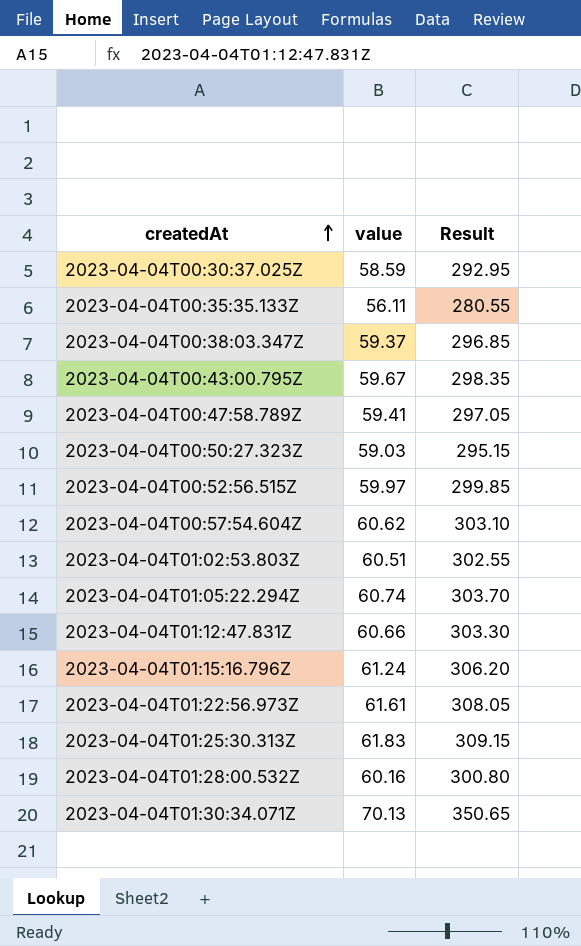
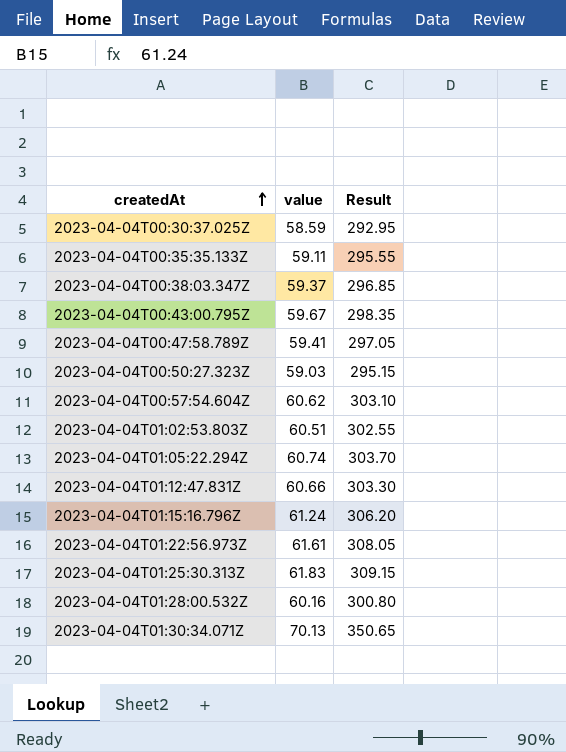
row 2023-04-04T00:52:56.515Z: 59.97 | 299.85 -> none
2023-04-04T00:35:35.133Z | value: 56.11 -> 59.11
2023-04-04T00:35:35.133Z | Result: 280.55 -> 295.55

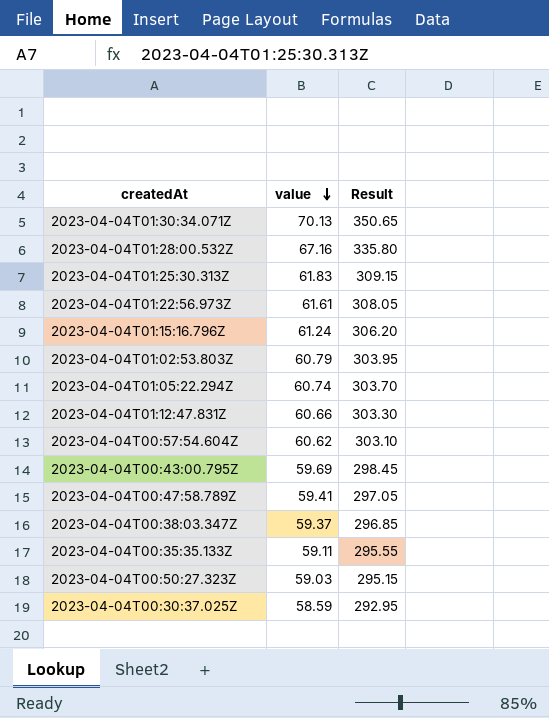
row order: createdAt ascending -> value descending
2023-04-04T01:28:00.532Z | value: 60.16 -> 67.16
2023-04-04T01:28:00.532Z | Result: 300.80 -> 335.80
2023-04-04T01:02:53.803Z | value: 60.51 -> 60.79
2023-04-04T01:02:53.803Z | Result: 302.55 -> 303.95
2023-04-04T00:43:00.795Z | value: 59.67 -> 59.69
2023-04-04T00:43:00.795Z | Result: 298.35 -> 298.45

